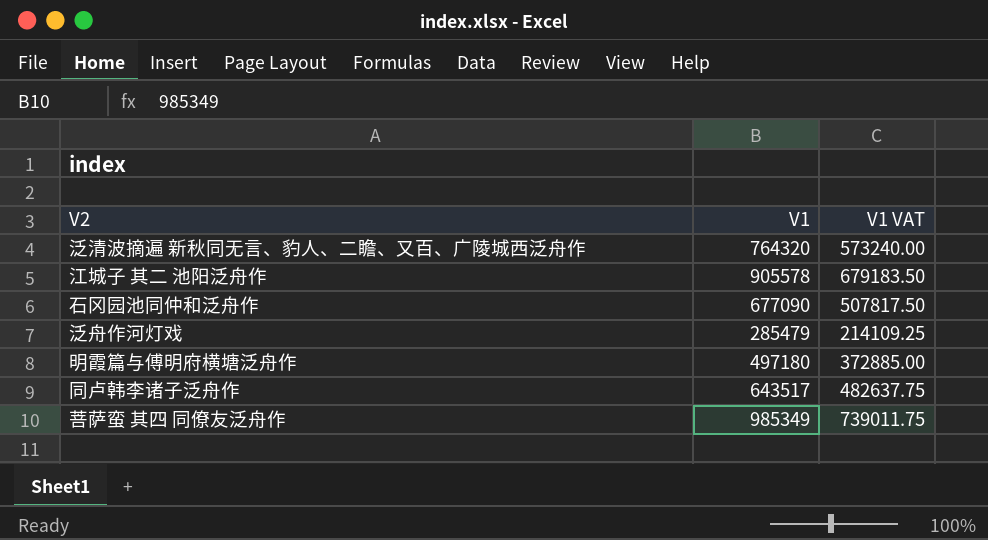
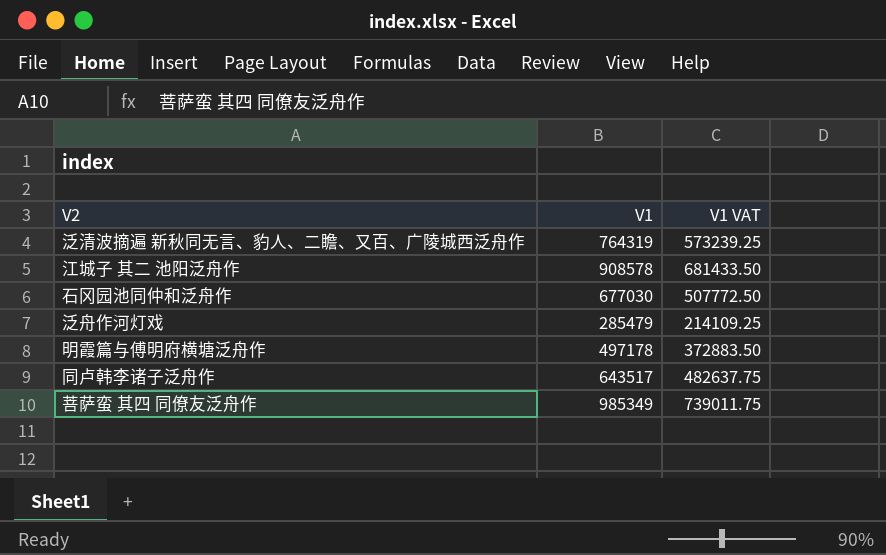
泛清波摘遍 新秋同无言、豹人、二瞻、又百、广陵城西泛舟作 | V1: 764320 -> 764319
泛清波摘遍 新秋同无言、豹人、二瞻、又百、广陵城西泛舟作 | V1 VAT: 573240.00 -> 573239.25
江城子 其二 池阳泛舟作 | V1: 905578 -> 908578
江城子 其二 池阳泛舟作 | V1 VAT: 679183.50 -> 681433.50
石冈园池同仲和泛舟作 | V1: 677090 -> 677030
石冈园池同仲和泛舟作 | V1 VAT: 507817.50 -> 507772.50
明霞篇与傅明府横塘泛舟作 | V1: 497180 -> 497178
明霞篇与傅明府横塘泛舟作 | V1 VAT: 372885.00 -> 372883.50

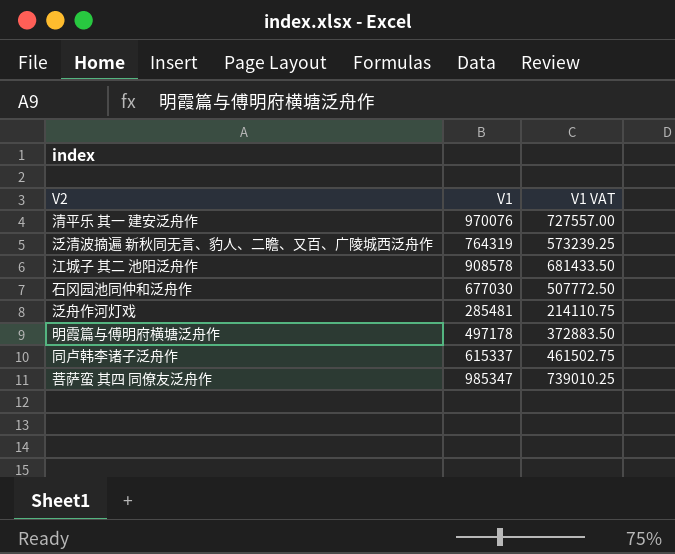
row 清平乐 其一 建安泛舟作: none -> 970076 | 727557.00
泛舟作河灯戏 | V1: 285479 -> 285481
泛舟作河灯戏 | V1 VAT: 214109.25 -> 214110.75
同卢韩李诸子泛舟作 | V1: 643517 -> 615337
同卢韩李诸子泛舟作 | V1 VAT: 482637.75 -> 461502.75
菩萨蛮 其四 同僚友泛舟作 | V1: 985349 -> 985347
菩萨蛮 其四 同僚友泛舟作 | V1 VAT: 739011.75 -> 739010.25

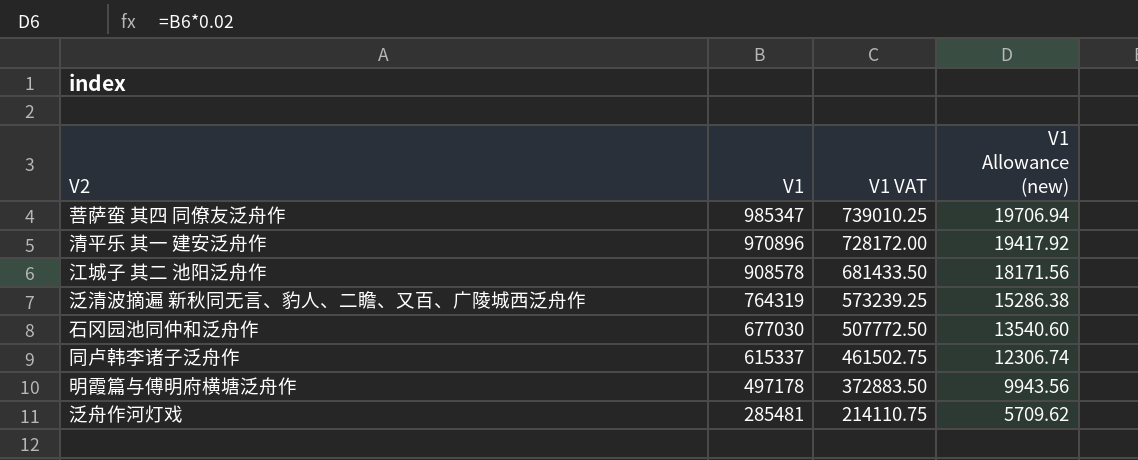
row order: none -> V1 descending
column V1 Allowance (new) | formula: none -> [V1] * 0.02
清平乐 其一 建安泛舟作 | V1: 970076 -> 970896
清平乐 其一 建安泛舟作 | V1 VAT: 727557.00 -> 728172.00

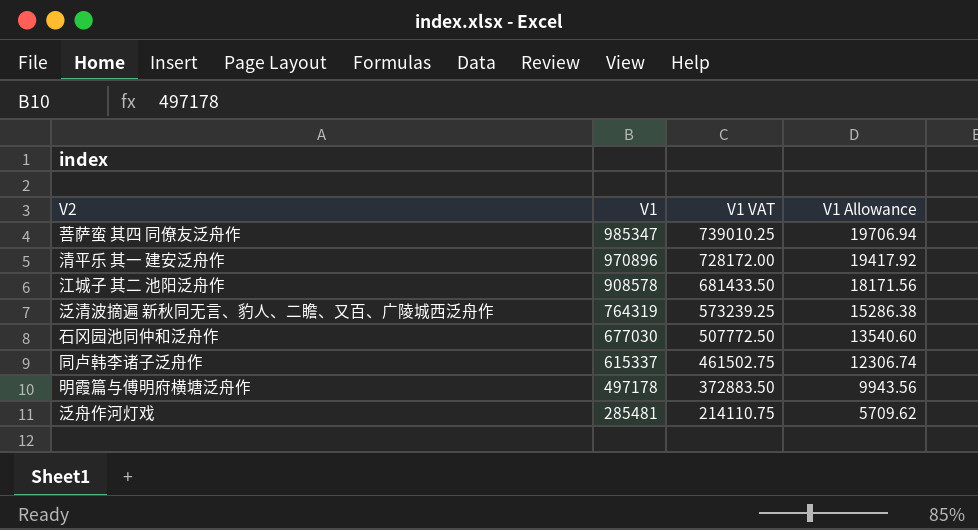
column name: V1 Allowance (new) -> V1 Allowance

